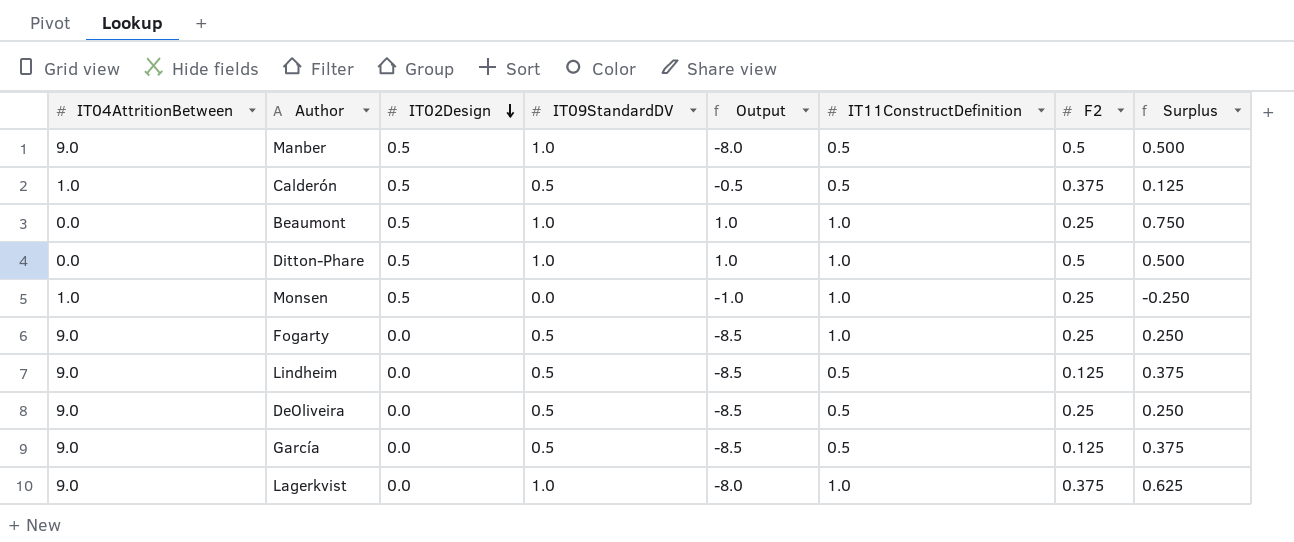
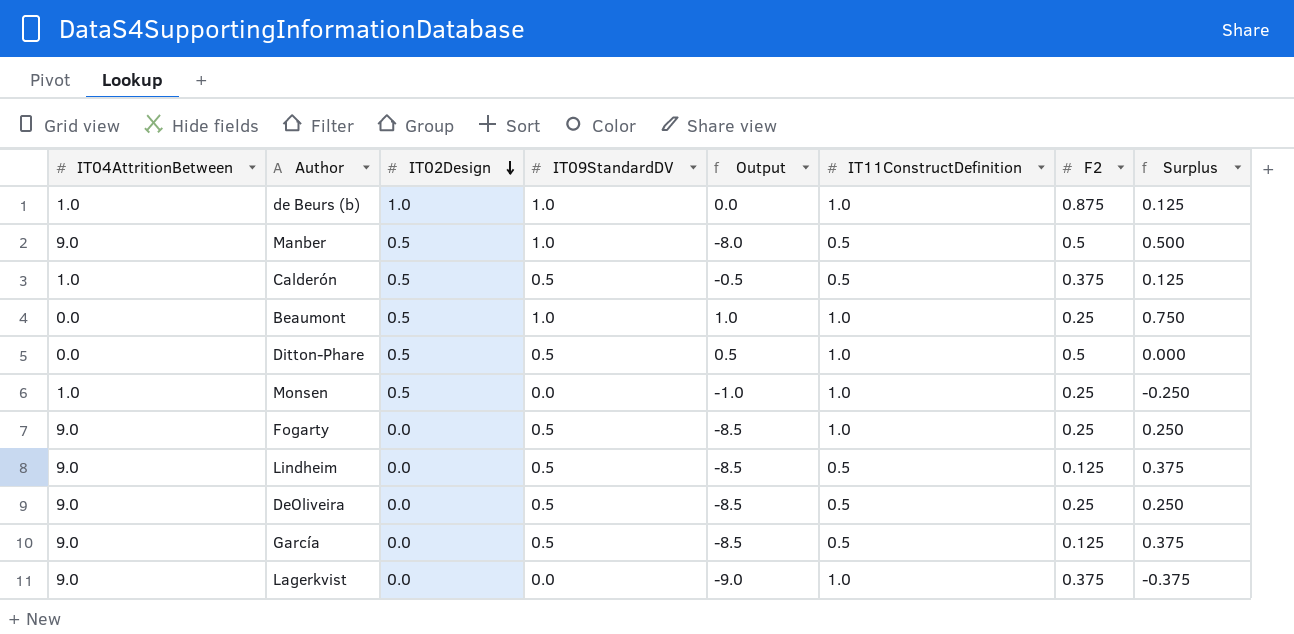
row de Beurs (b): none -> 1.0 | 1.0 | 1.0 | 0.0 | 1.0 | 0.875 | 0.125
Ditton-Phare | IT09StandardDV: 1.0 -> 0.5
Ditton-Phare | Output: 1.0 -> 0.5
Ditton-Phare | Surplus: 0.500 -> 0.000
Lagerkvist | IT09StandardDV: 1.0 -> 0.0
Lagerkvist | Output: -8.0 -> -9.0
Lagerkvist | Surplus: 0.625 -> -0.375

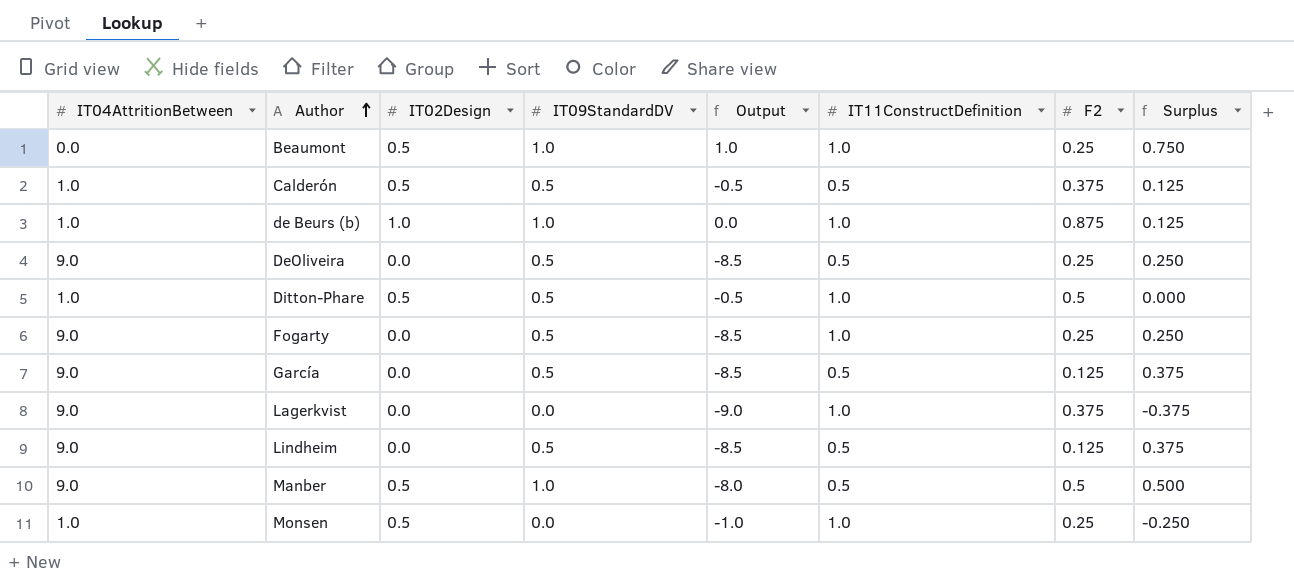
row order: IT02Design descending -> Author ascending
Ditton-Phare | IT04AttritionBetween: 0.0 -> 1.0
Ditton-Phare | Output: 0.5 -> -0.5

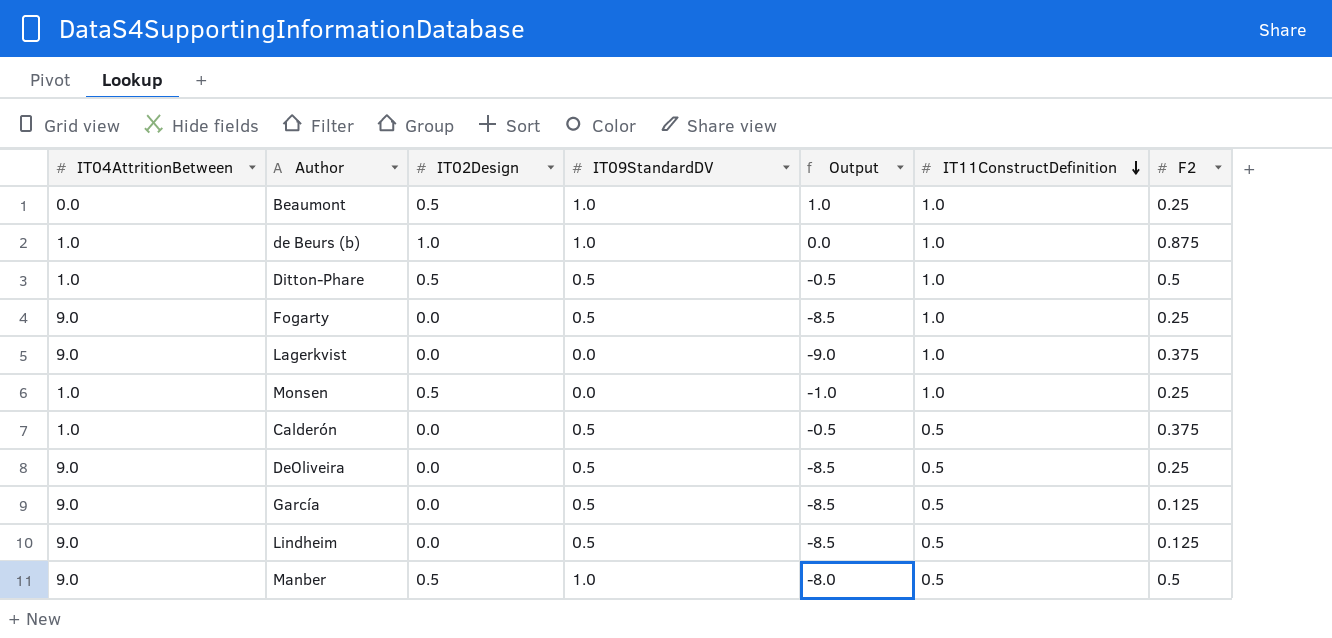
row order: Author ascending -> IT11ConstructDefinition descending
column Surplus | formula: [IT09StandardDV] - [F2] -> none
Calderón | IT02Design: 0.5 -> 0.0

